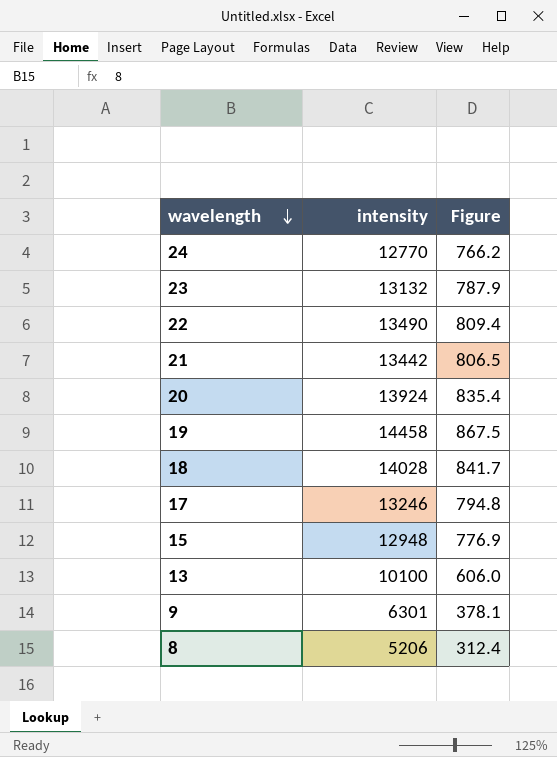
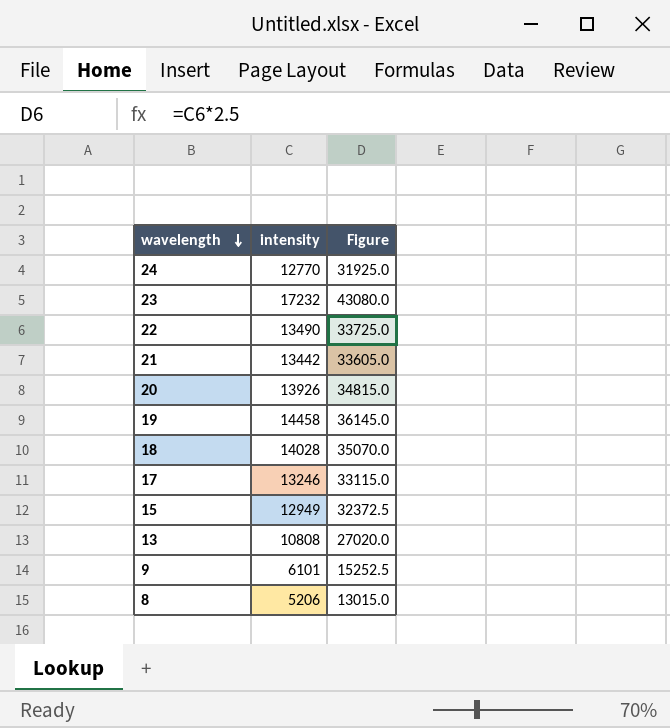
column Figure | formula: [intensity] * 0.06 -> [intensity] * 2.5
23 | intensity: 13132 -> 17232
20 | intensity: 13924 -> 13926
15 | intensity: 12948 -> 12949
13 | intensity: 10100 -> 10808
9 | intensity: 6301 -> 6101

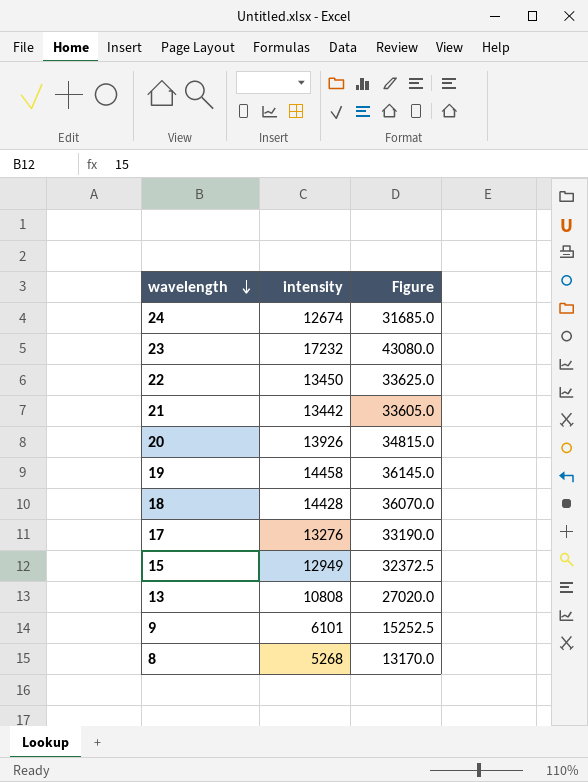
24 | intensity: 12770 -> 12674
24 | Figure: 31925.0 -> 31685.0
22 | intensity: 13490 -> 13450
22 | Figure: 33725.0 -> 33625.0
18 | intensity: 14028 -> 14428
18 | Figure: 35070.0 -> 36070.0
17 | intensity: 13246 -> 13276
17 | Figure: 33115.0 -> 33190.0
8 | intensity: 5206 -> 5268
8 | Figure: 13015.0 -> 13170.0

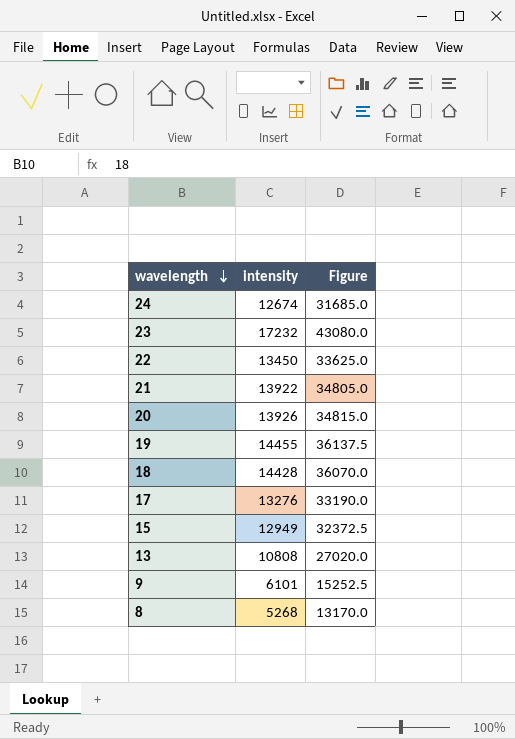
21 | intensity: 13442 -> 13922
21 | Figure: 33605.0 -> 34805.0
19 | intensity: 14458 -> 14455
19 | Figure: 36145.0 -> 36137.5

